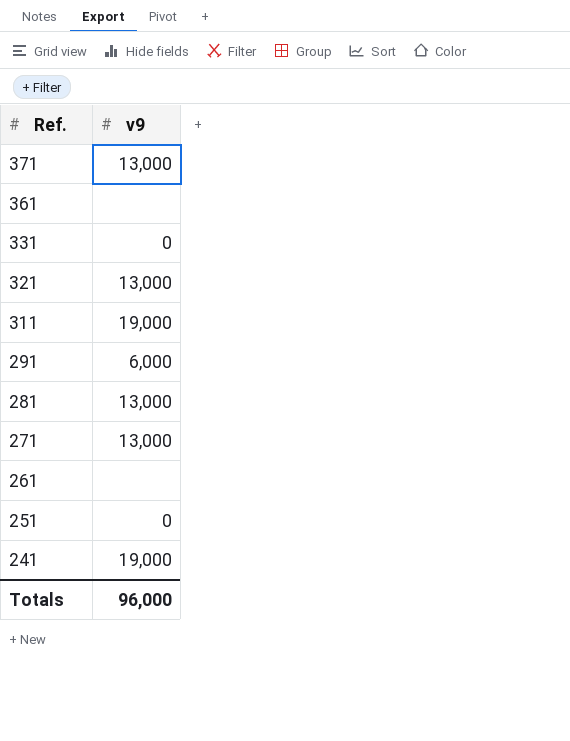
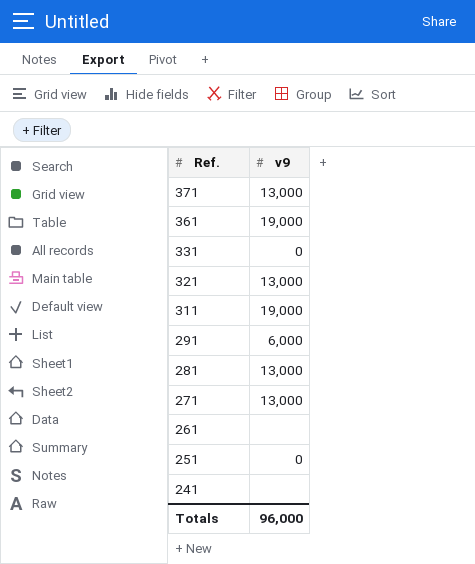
361 | v9: none -> 19,000
241 | v9: 19,000 -> none

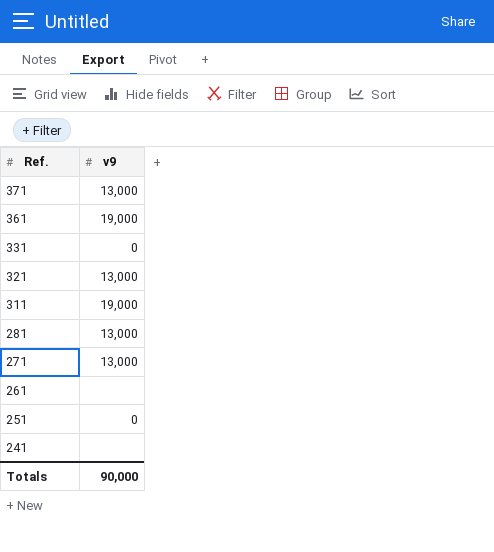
row 291: 6,000 -> none
Totals | v9: 96,000 -> 90,000

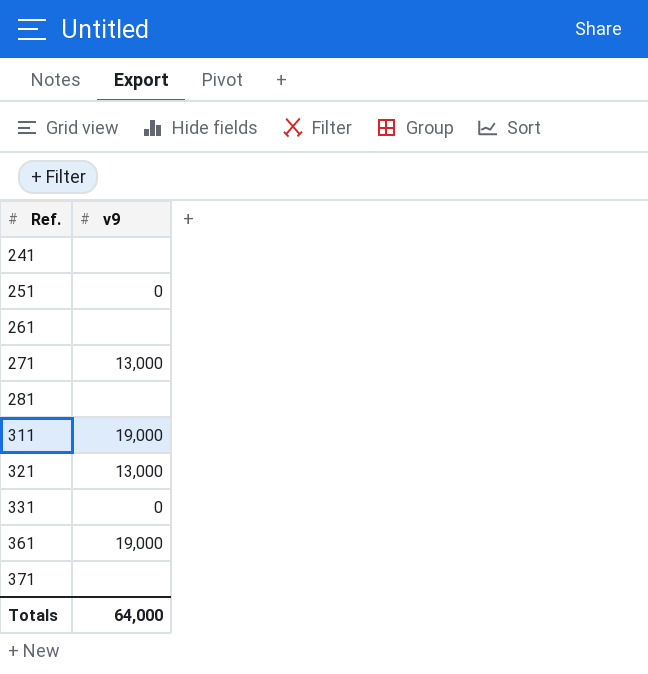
row order: Ref. descending -> Ref. ascending
281 | v9: 13,000 -> none
371 | v9: 13,000 -> none
Totals | v9: 90,000 -> 64,000

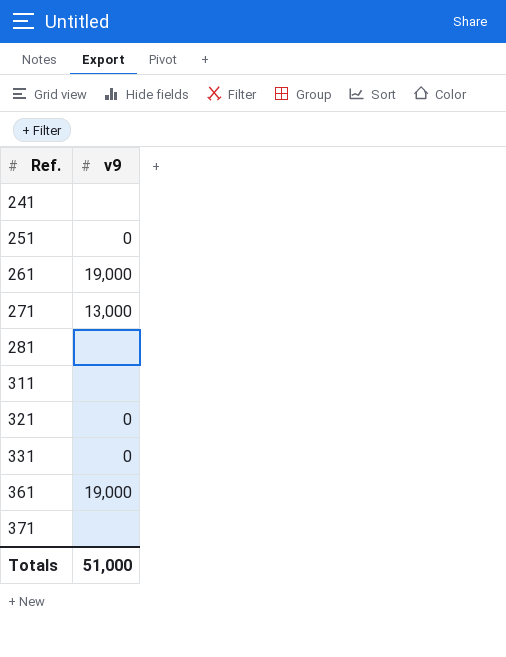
261 | v9: none -> 19,000
311 | v9: 19,000 -> none
321 | v9: 13,000 -> 0
Totals | v9: 64,000 -> 51,000

